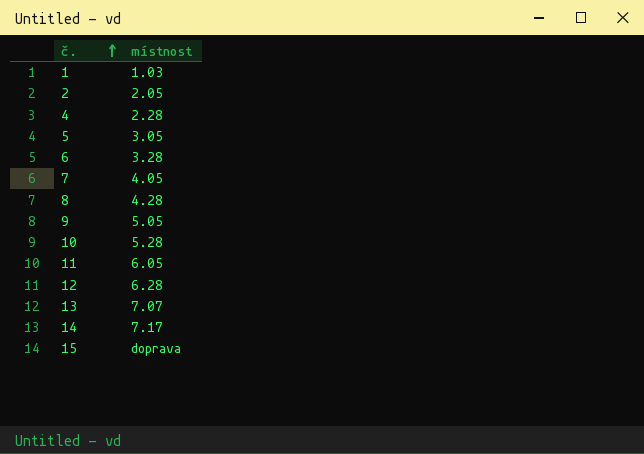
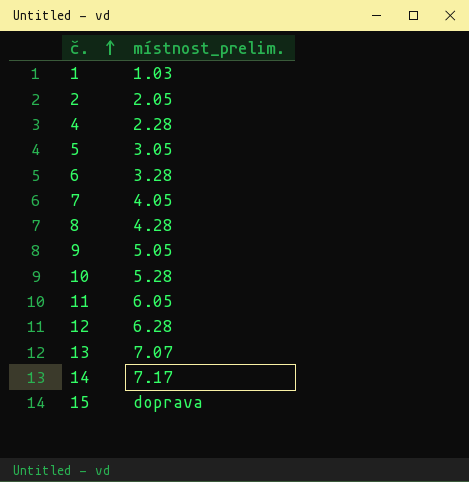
column name: místnost -> místnost_prelim.

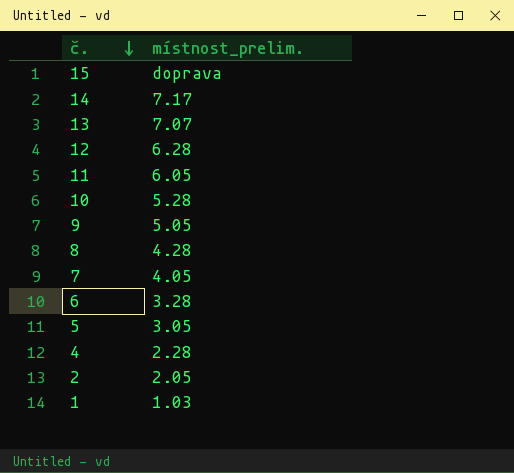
row order: č. ascending -> č. descending

